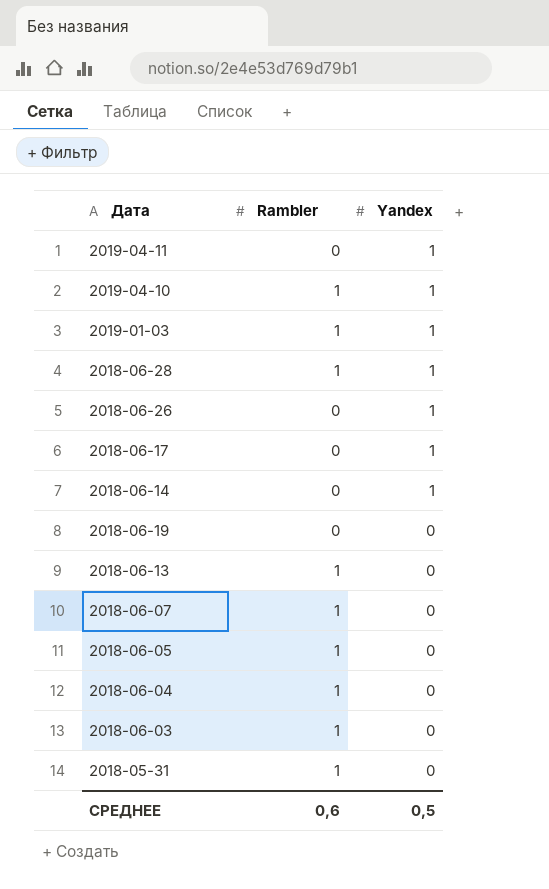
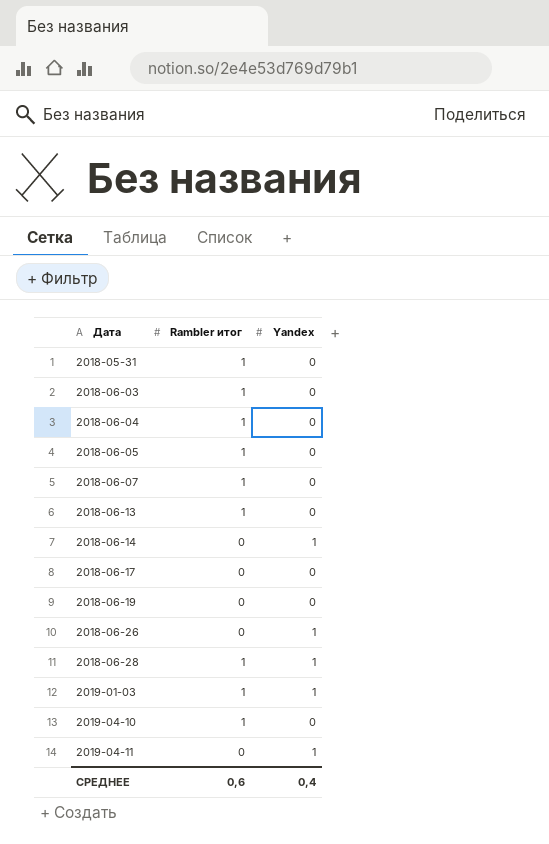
row order: Yandex descending -> Дата ascending
column name: Rambler -> Rambler итог
2018-06-17 | Yandex: 1 -> 0
2019-04-10 | Yandex: 1 -> 0
СРЕДНЕЕ | Yandex: 0,5 -> 0,4

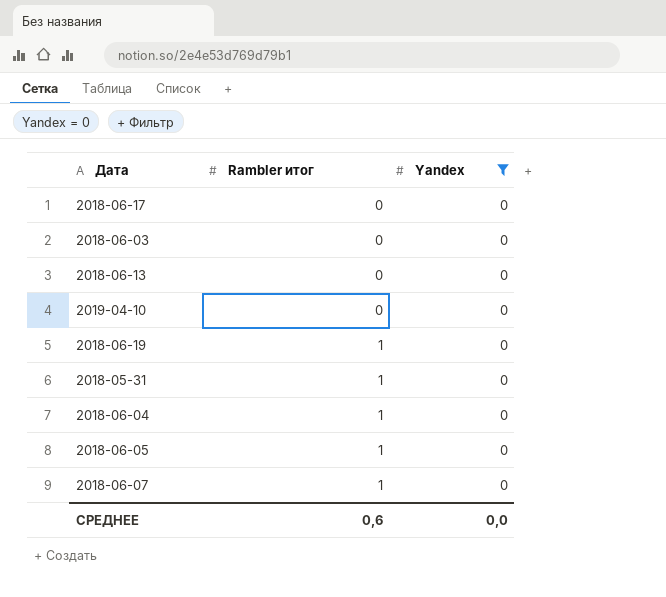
filter: none -> Yandex = 0
row order: Дата ascending -> Rambler итог ascending
2018-06-03 | Rambler итог: 1 -> 0
2018-06-13 | Rambler итог: 1 -> 0
2019-04-10 | Rambler итог: 1 -> 0
2018-06-19 | Rambler итог: 0 -> 1
СРЕДНЕЕ | Yandex: 0,4 -> 0,0

